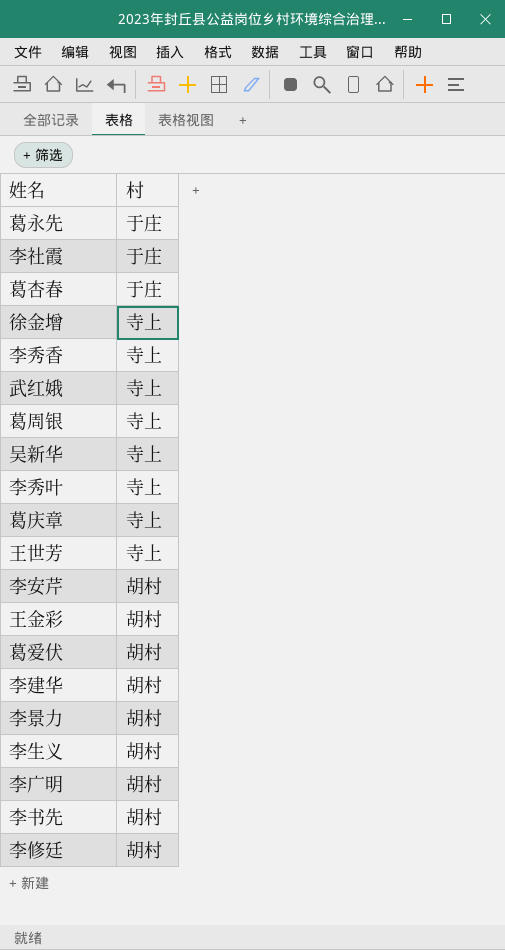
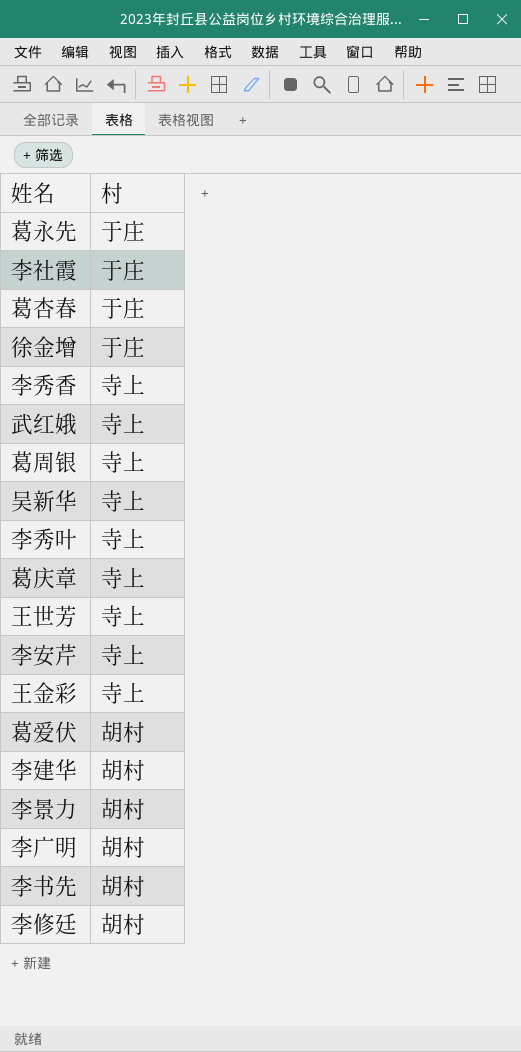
row 李生义: 胡村 -> none
徐金增 | 村: 寺上 -> 于庄
李安芹 | 村: 胡村 -> 寺上
王金彩 | 村: 胡村 -> 寺上

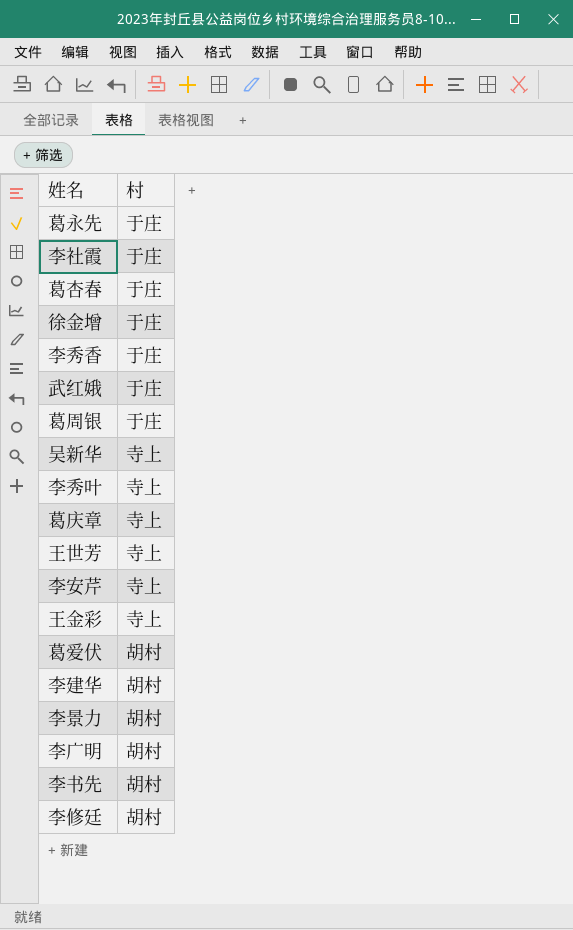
李秀香 | 村: 寺上 -> 于庄
武红娥 | 村: 寺上 -> 于庄
葛周银 | 村: 寺上 -> 于庄

